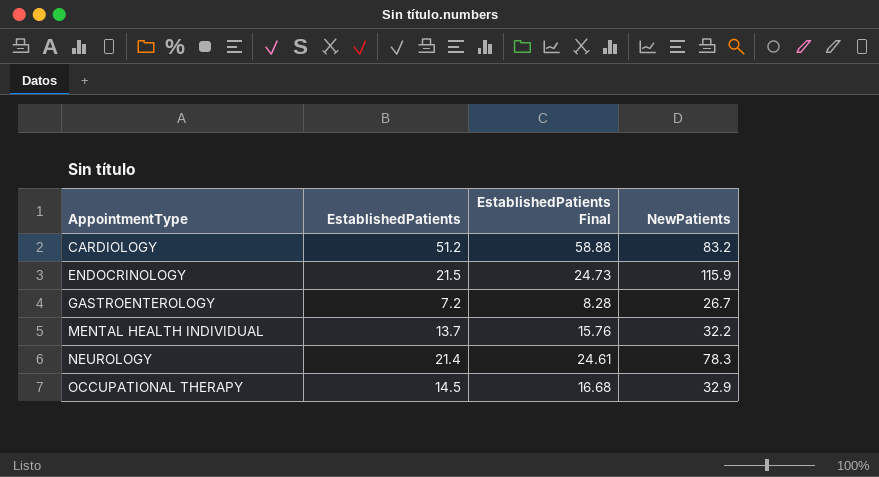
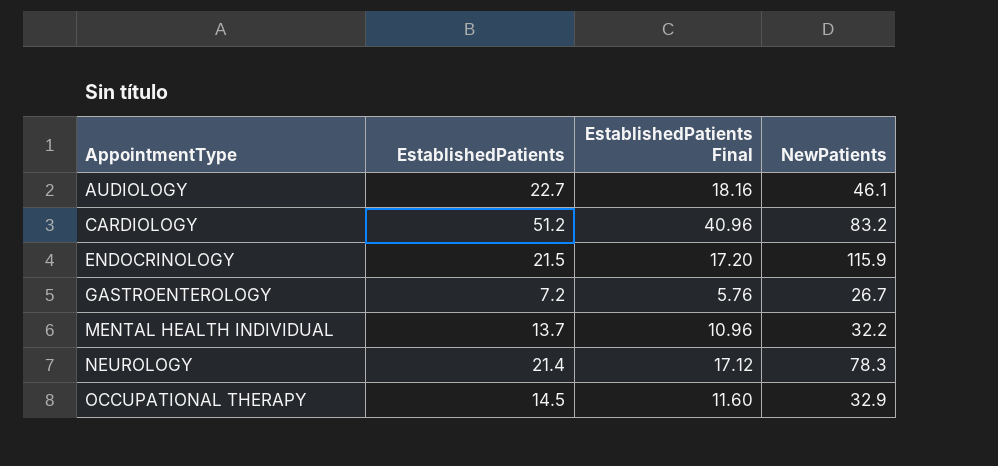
column EstablishedPatients Final | formula: [EstablishedPatients] * 1.15 -> [EstablishedPatients] * 0.8
row AUDIOLOGY: none -> 22.7 | 18.16 | 46.1

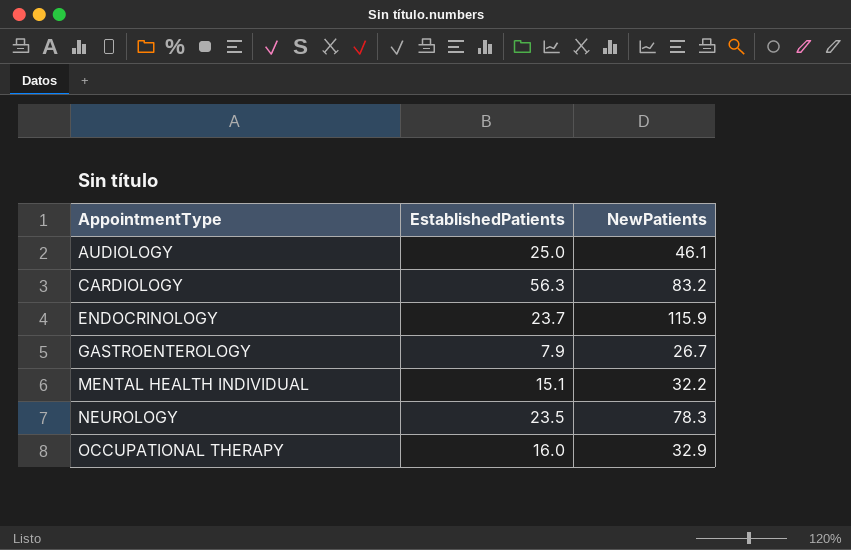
column EstablishedPatients Final | formula: [EstablishedPatients] * 0.8 -> none
AUDIOLOGY | EstablishedPatients: 22.7 -> 25.0
CARDIOLOGY | EstablishedPatients: 51.2 -> 56.3
ENDOCRINOLOGY | EstablishedPatients: 21.5 -> 23.7
GASTROENTEROLOGY | EstablishedPatients: 7.2 -> 7.9
MENTAL HEALTH INDIVIDUAL | EstablishedPatients: 13.7 -> 15.1
NEUROLOGY | EstablishedPatients: 21.4 -> 23.5
OCCUPATIONAL THERAPY | EstablishedPatients: 14.5 -> 16.0

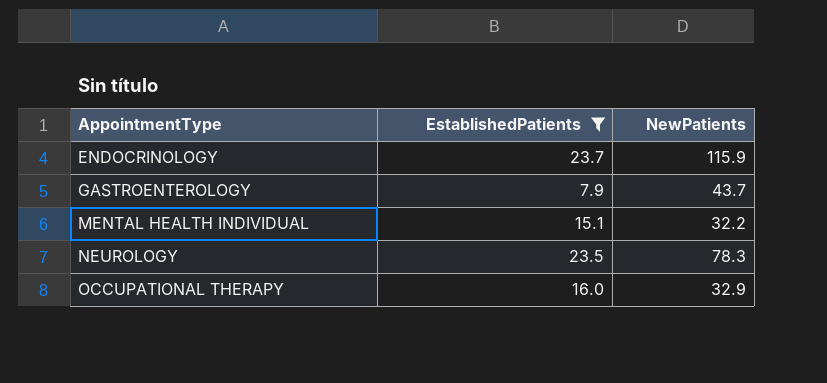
filter: none -> EstablishedPatients <= 23.7
GASTROENTEROLOGY | NewPatients: 26.7 -> 43.7

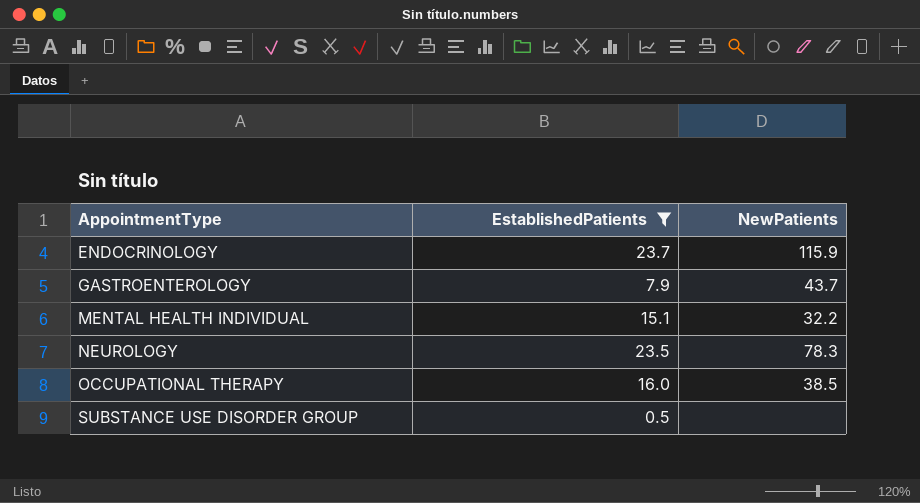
OCCUPATIONAL THERAPY | NewPatients: 32.9 -> 38.5
row SUBSTANCE USE DISORDER GROUP: none -> 0.5 | none

